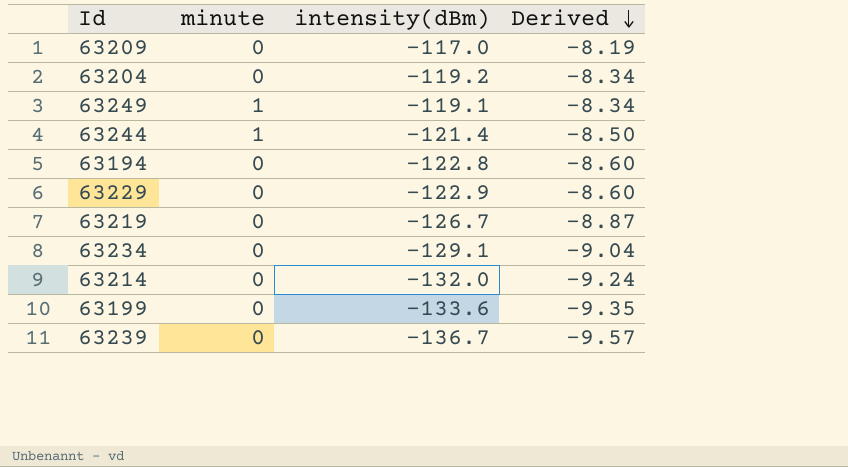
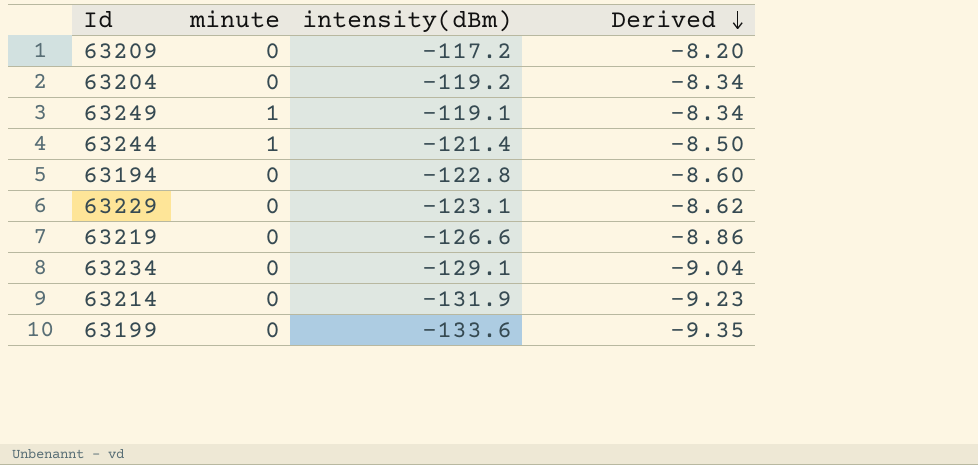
row 63239: 0 | -136.7 | -9.57 -> none
63209 | intensity(dBm): -117.0 -> -117.2
63209 | Derived: -8.19 -> -8.20
63229 | intensity(dBm): -122.9 -> -123.1
63229 | Derived: -8.60 -> -8.62
63219 | intensity(dBm): -126.7 -> -126.6
63219 | Derived: -8.87 -> -8.86
63214 | intensity(dBm): -132.0 -> -131.9
63214 | Derived: -9.24 -> -9.23

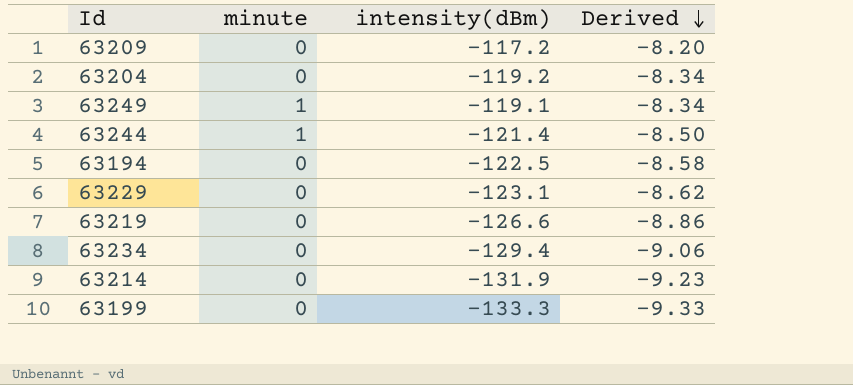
63194 | intensity(dBm): -122.8 -> -122.5
63194 | Derived: -8.60 -> -8.58
63234 | intensity(dBm): -129.1 -> -129.4
63234 | Derived: -9.04 -> -9.06
63199 | intensity(dBm): -133.6 -> -133.3
63199 | Derived: -9.35 -> -9.33

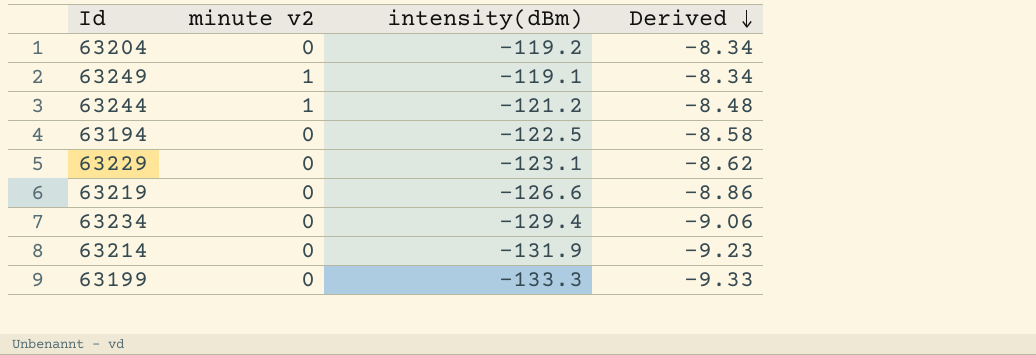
column name: minute -> minute v2
row 63209: 0 | -117.2 | -8.20 -> none
63244 | intensity(dBm): -121.4 -> -121.2
63244 | Derived: -8.50 -> -8.48

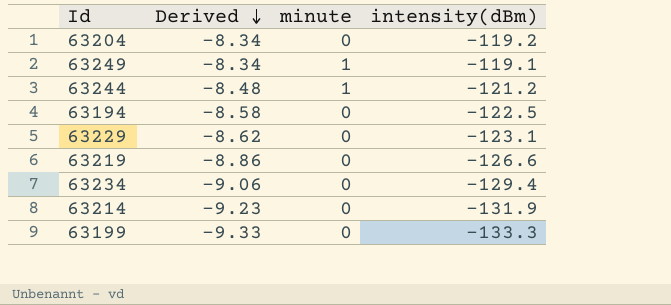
column Derived | position: 4 -> 2
column name: minute v2 -> minute

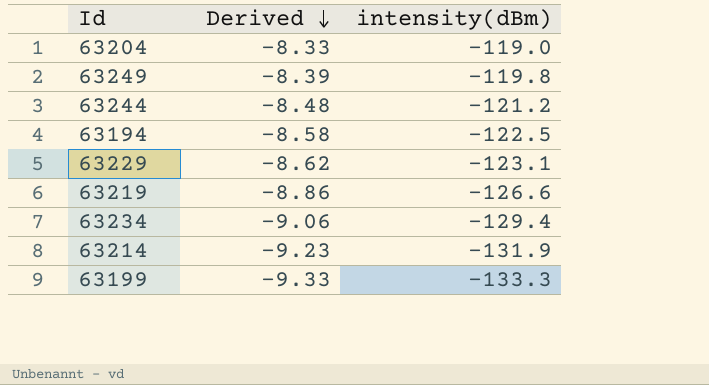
column minute | position: 3 -> none
63204 | Derived: -8.34 -> -8.33
63204 | intensity(dBm): -119.2 -> -119.0
63249 | Derived: -8.34 -> -8.39
63249 | intensity(dBm): -119.1 -> -119.8

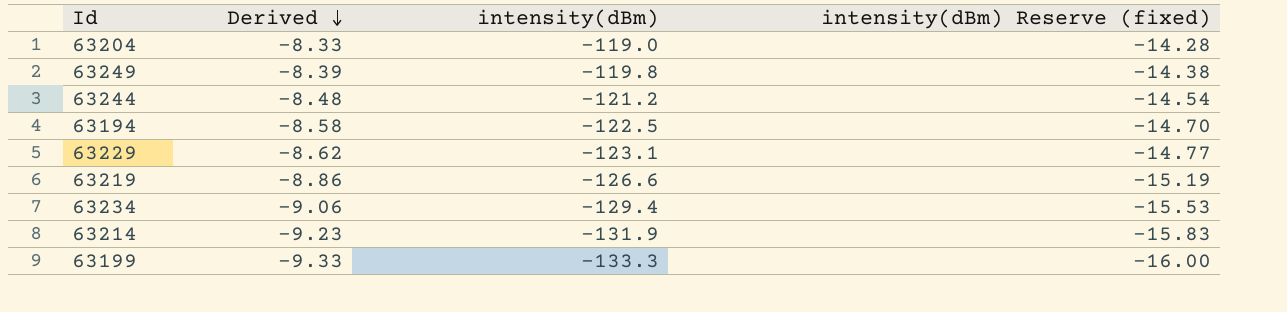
column intensity(dBm) Reserve (fixed) | formula: none -> [intensity(dBm)] * 0.12

